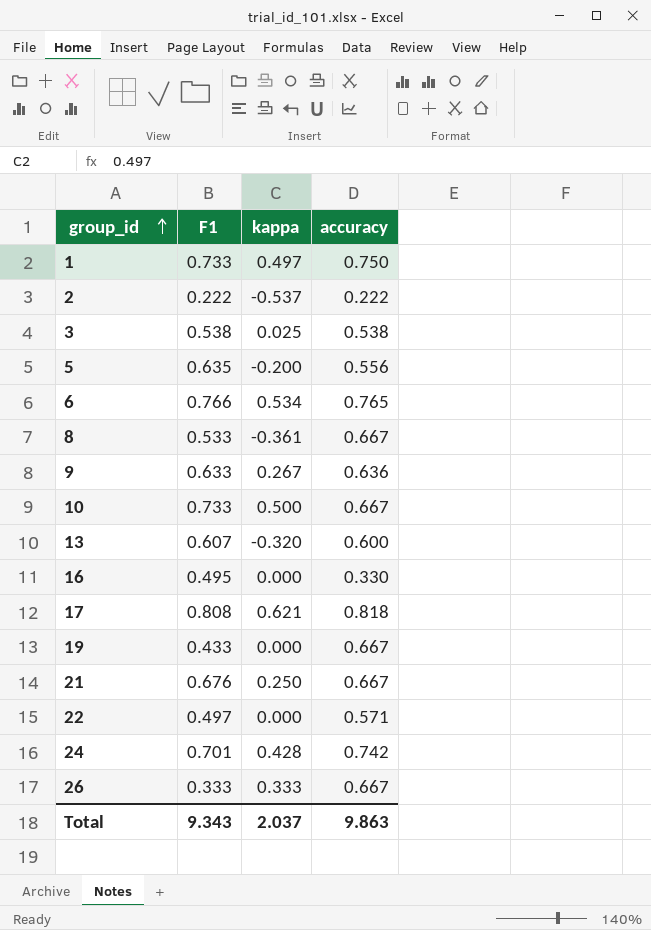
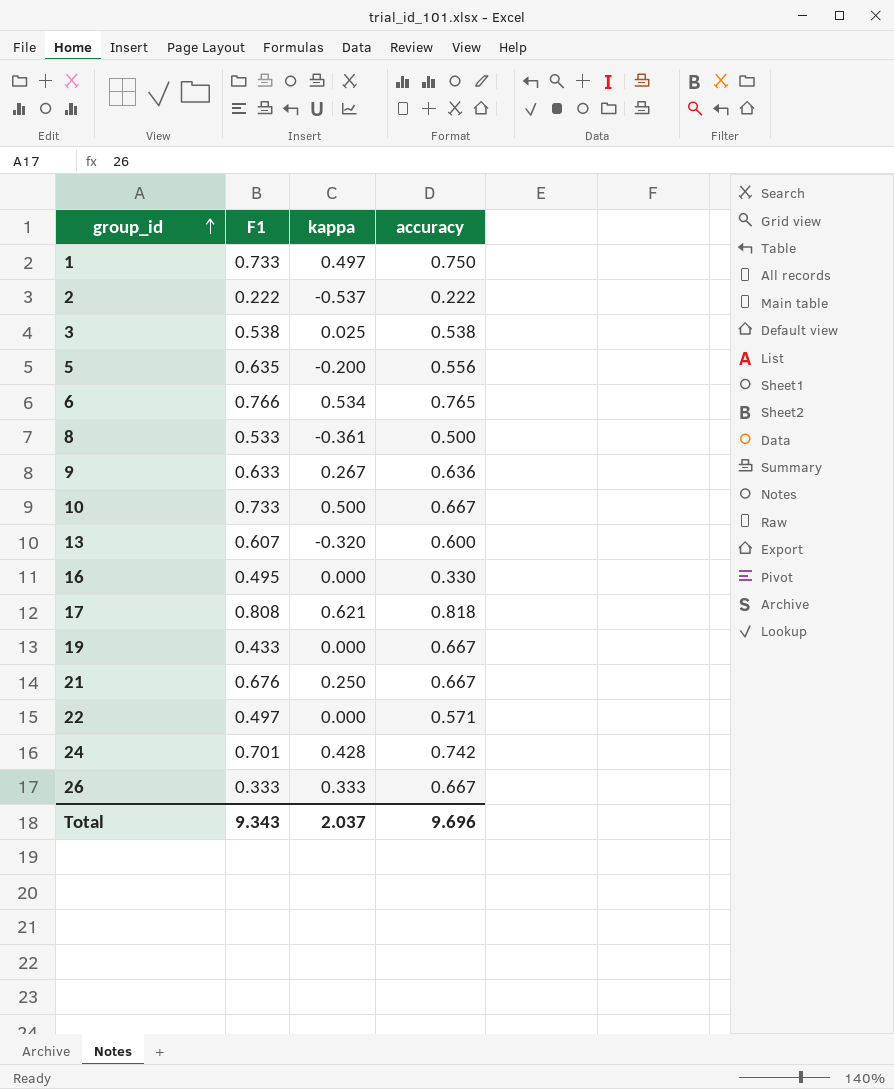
8 | accuracy: 0.667 -> 0.500
Total | accuracy: 9.863 -> 9.696

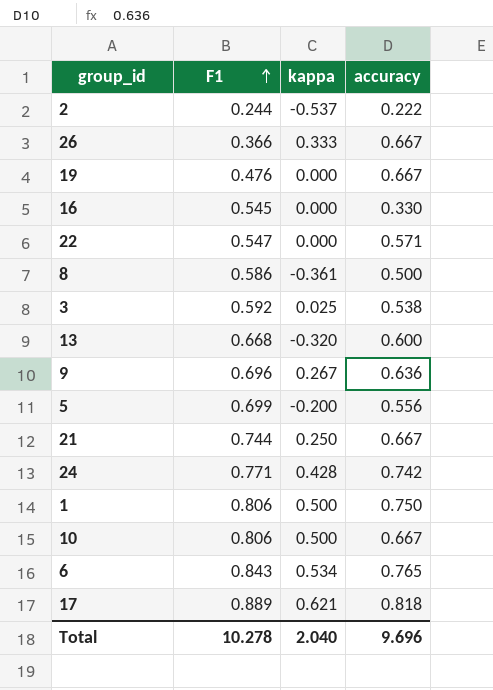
row order: group_id ascending -> F1 ascending
2 | F1: 0.222 -> 0.244
26 | F1: 0.333 -> 0.366
19 | F1: 0.433 -> 0.476
16 | F1: 0.495 -> 0.545
22 | F1: 0.497 -> 0.547
8 | F1: 0.533 -> 0.586
3 | F1: 0.538 -> 0.592
13 | F1: 0.607 -> 0.668
9 | F1: 0.633 -> 0.696
5 | F1: 0.635 -> 0.699
21 | F1: 0.676 -> 0.744
24 | F1: 0.701 -> 0.771
1 | F1: 0.733 -> 0.806
1 | kappa: 0.497 -> 0.500
10 | F1: 0.733 -> 0.806
6 | F1: 0.766 -> 0.843
17 | F1: 0.808 -> 0.889
Total | F1: 9.343 -> 10.278
Total | kappa: 2.037 -> 2.040

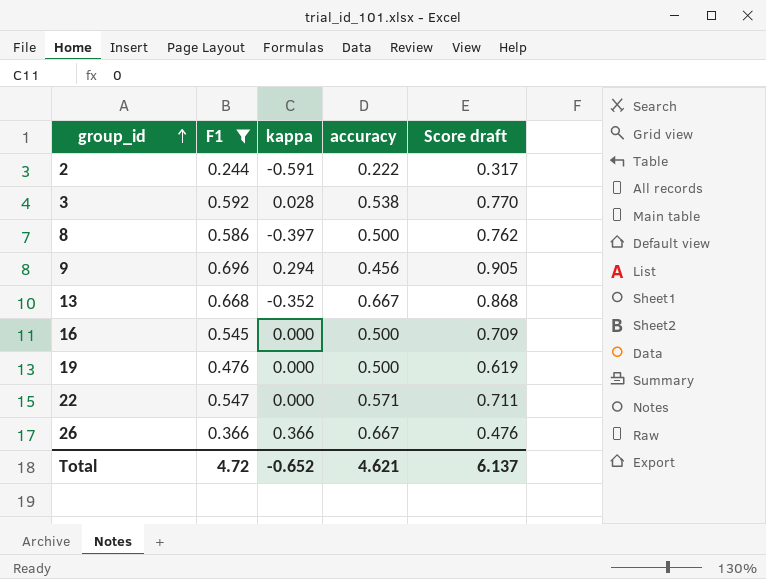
filter: none -> F1 <= 0.696
row order: F1 ascending -> group_id ascending
column Score draft | formula: none -> [F1] * 1.3
2 | kappa: -0.537 -> -0.591
3 | kappa: 0.025 -> 0.028
8 | kappa: -0.361 -> -0.397
9 | kappa: 0.267 -> 0.294
9 | accuracy: 0.636 -> 0.456
13 | kappa: -0.320 -> -0.352
13 | accuracy: 0.600 -> 0.667
16 | accuracy: 0.330 -> 0.500
19 | accuracy: 0.667 -> 0.500
26 | kappa: 0.333 -> 0.366
Total | F1: 10.278 -> 4.72
Total | kappa: 2.040 -> -0.652
Total | accuracy: 9.696 -> 4.621

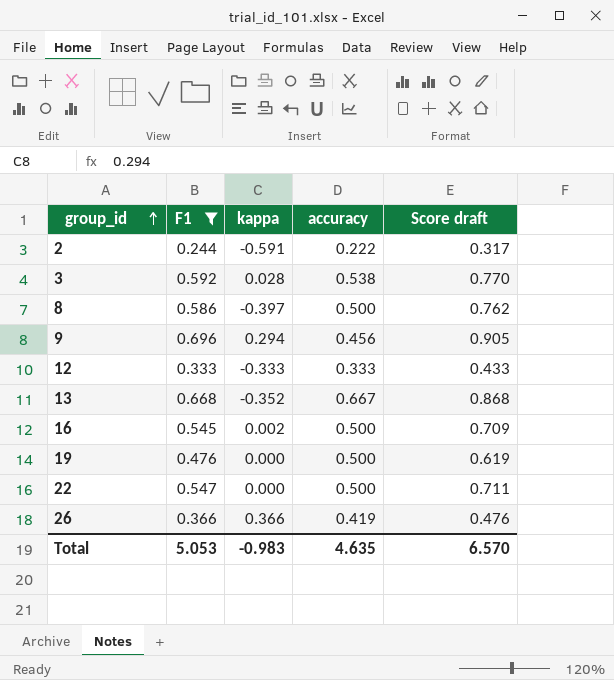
row 12: none -> 0.333 | -0.333 | 0.333 | 0.433
16 | kappa: 0.000 -> 0.002
22 | accuracy: 0.571 -> 0.500
26 | accuracy: 0.667 -> 0.419
Total | F1: 4.72 -> 5.053
Total | kappa: -0.652 -> -0.983
Total | accuracy: 4.621 -> 4.635
Total | Score draft: 6.137 -> 6.570

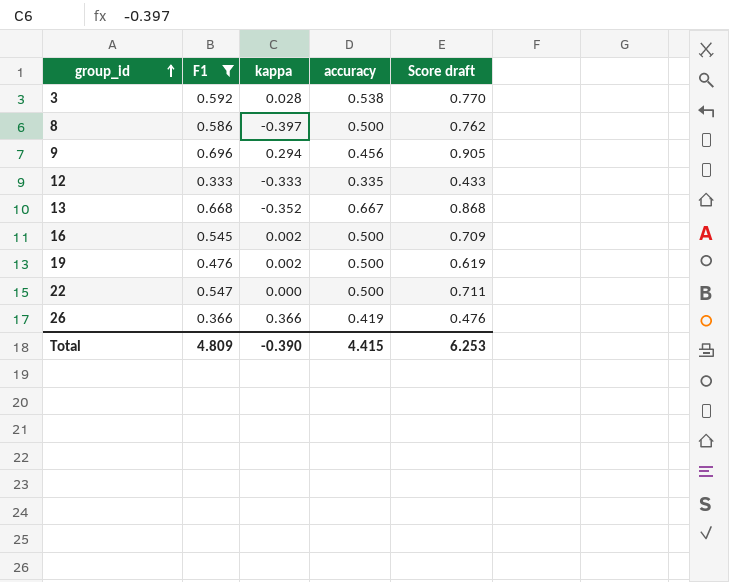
row 2: 0.244 | -0.591 | 0.222 | 0.317 -> none
12 | accuracy: 0.333 -> 0.335
19 | kappa: 0.000 -> 0.002
Total | F1: 5.053 -> 4.809
Total | kappa: -0.983 -> -0.390
Total | accuracy: 4.635 -> 4.415
Total | Score draft: 6.570 -> 6.253

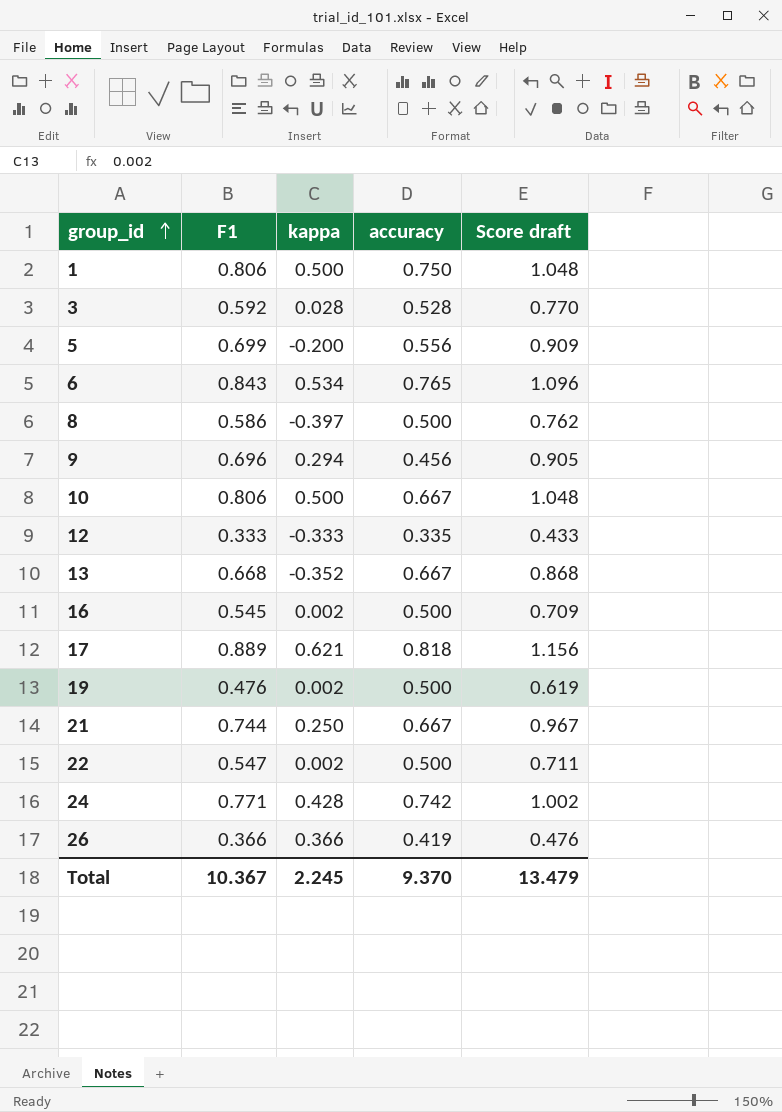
filter: F1 <= 0.696 -> none
3 | accuracy: 0.538 -> 0.528
22 | kappa: 0.000 -> 0.002
Total | F1: 4.809 -> 10.367
Total | kappa: -0.390 -> 2.245
Total | accuracy: 4.415 -> 9.370
Total | Score draft: 6.253 -> 13.479

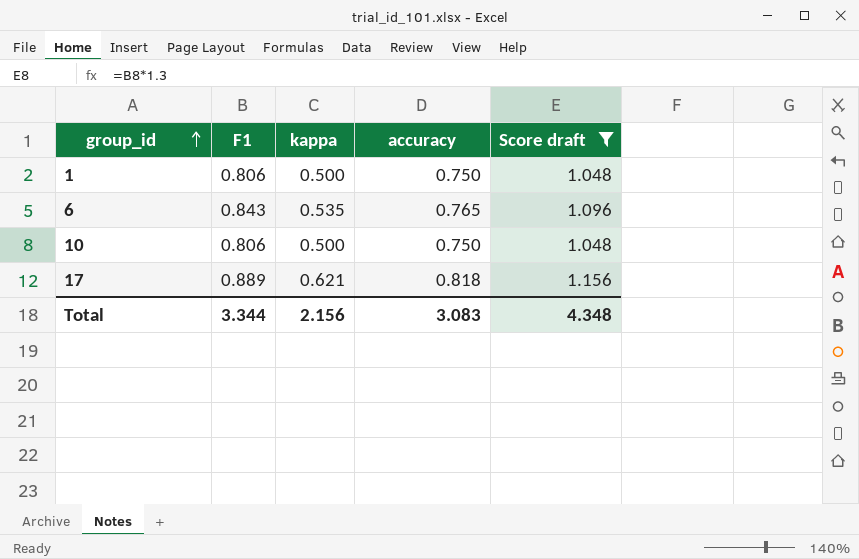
filter: none -> Score draft >= 1.048
6 | kappa: 0.534 -> 0.535
10 | accuracy: 0.667 -> 0.750
Total | F1: 10.367 -> 3.344
Total | kappa: 2.245 -> 2.156
Total | accuracy: 9.370 -> 3.083
Total | Score draft: 13.479 -> 4.348

